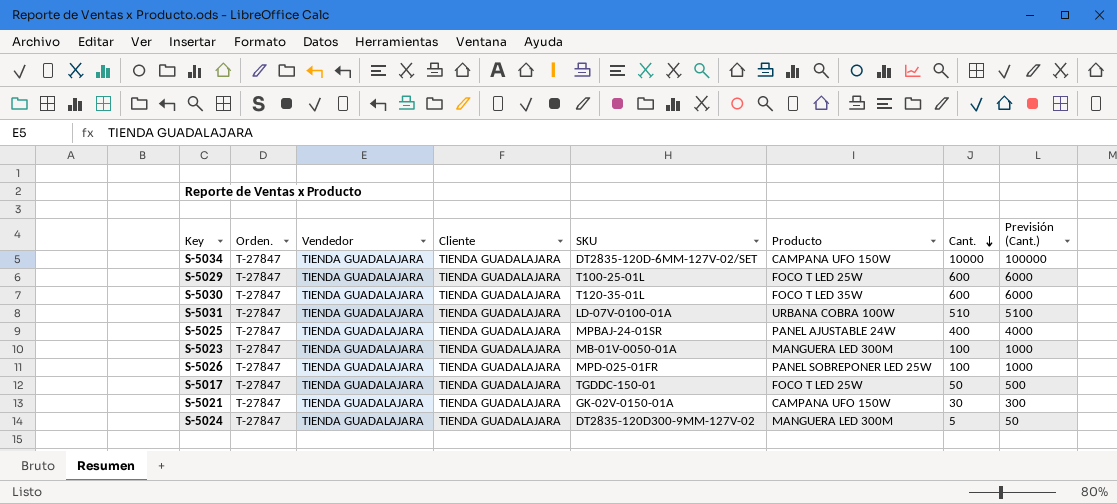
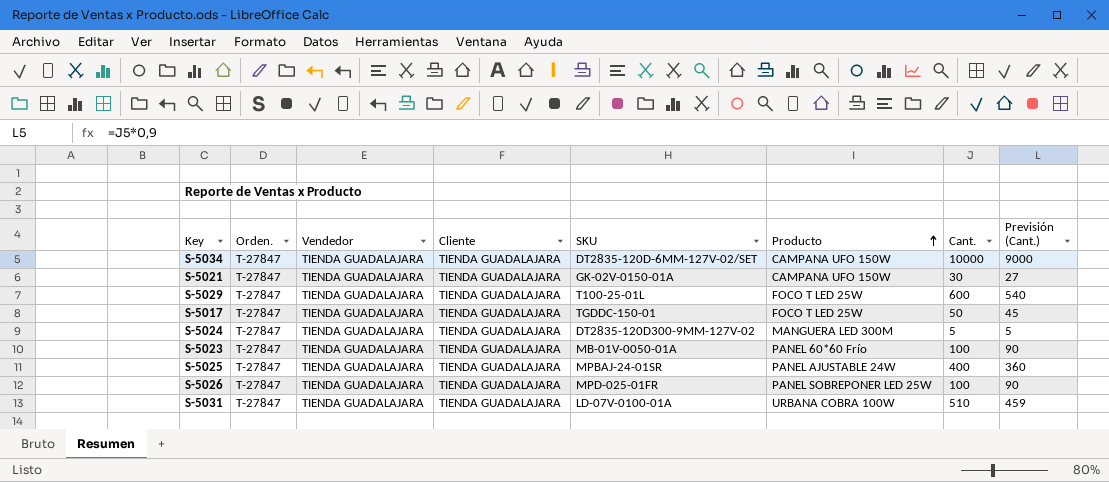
row order: Cant. descending -> Producto ascending
column Previsión (Cant.) | formula: [Cant.] * 10 -> [Cant.] * 0,9
row S-5030: T-27847 | TIENDA GUADALAJARA | TIENDA GUADALAJARA | T120-35-01L | FOCO T LED 35W | 600 | 6000 -> none
S-5023 | Producto: MANGUERA LED 300M -> PANEL 60*60 Frío

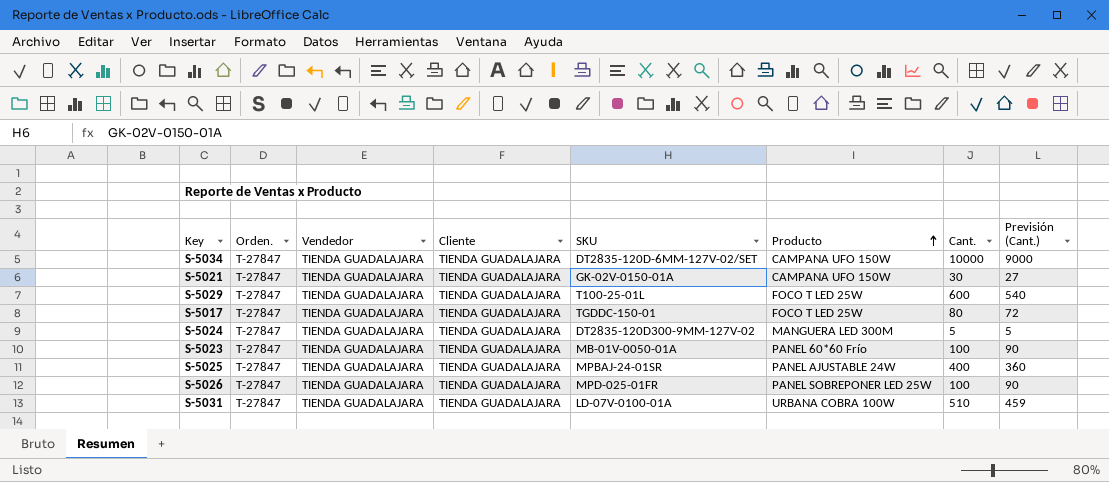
S-5017 | Cant.: 50 -> 80
S-5017 | Previsión (Cant.): 45 -> 72

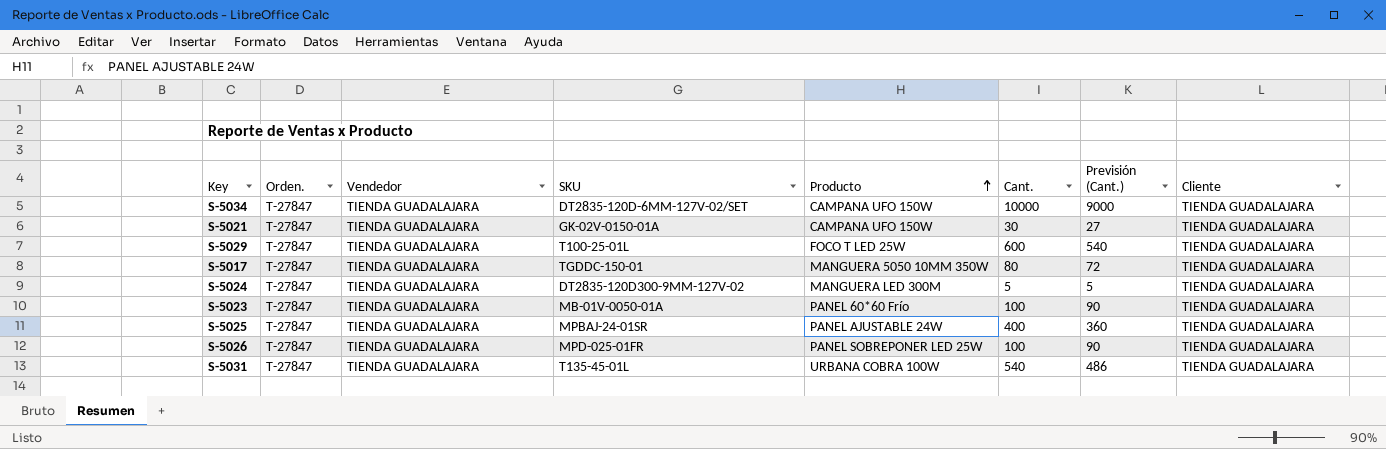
column Cliente | position: 4 -> 8
S-5017 | Producto: FOCO T LED 25W -> MANGUERA 5050 10MM 350W
S-5031 | SKU: LD-07V-0100-01A -> T135-45-01L
S-5031 | Cant.: 510 -> 540
S-5031 | Previsión (Cant.): 459 -> 486

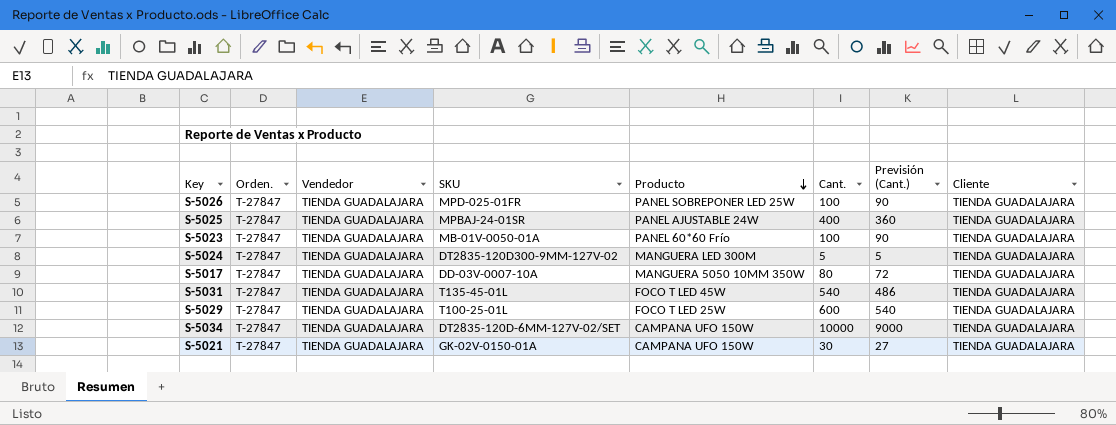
row order: Producto ascending -> Producto descending
S-5017 | SKU: TGDDC-150-01 -> DD-03V-0007-10A
S-5031 | Producto: URBANA COBRA 100W -> FOCO T LED 45W

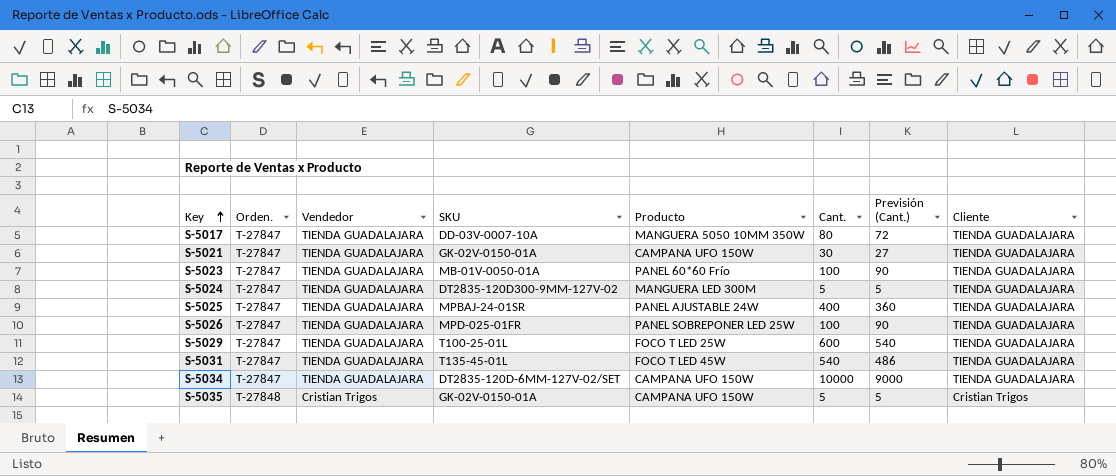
row order: Producto descending -> Key ascending
row S-5035: none -> T-27848 | Cristian Trigos | GK-02V-0150-01A | CAMPANA UFO 150W | 5 | 5 | Cristian Trigos

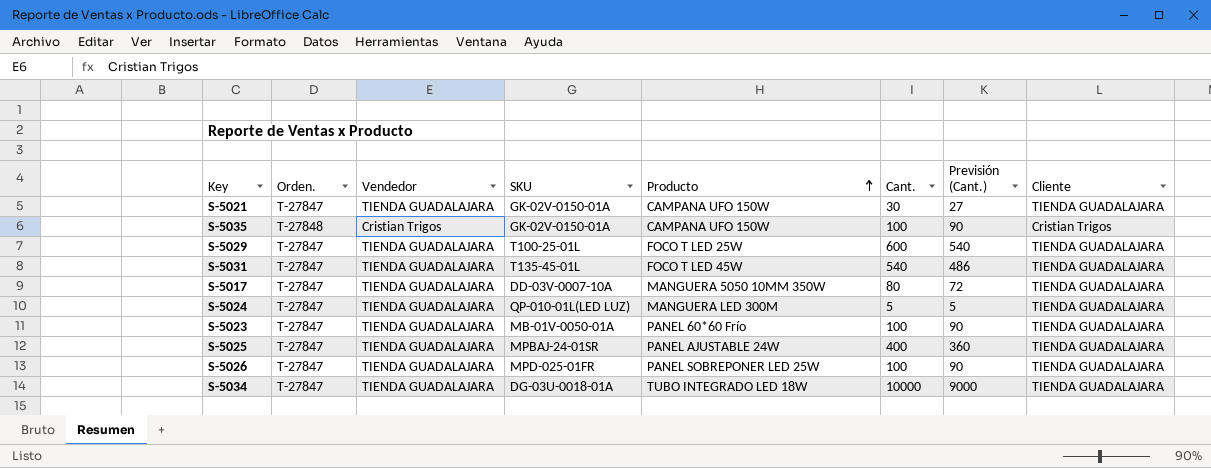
row order: Key ascending -> Producto ascending
S-5035 | Cant.: 5 -> 100
S-5035 | Previsión (Cant.): 5 -> 90
S-5024 | SKU: DT2835-120D300-9MM-127V-02 -> QP-010-01L(LED LUZ)
S-5034 | SKU: DT2835-120D-6MM-127V-02/SET -> DG-03U-0018-01A
S-5034 | Producto: CAMPANA UFO 150W -> TUBO INTEGRADO LED 18W

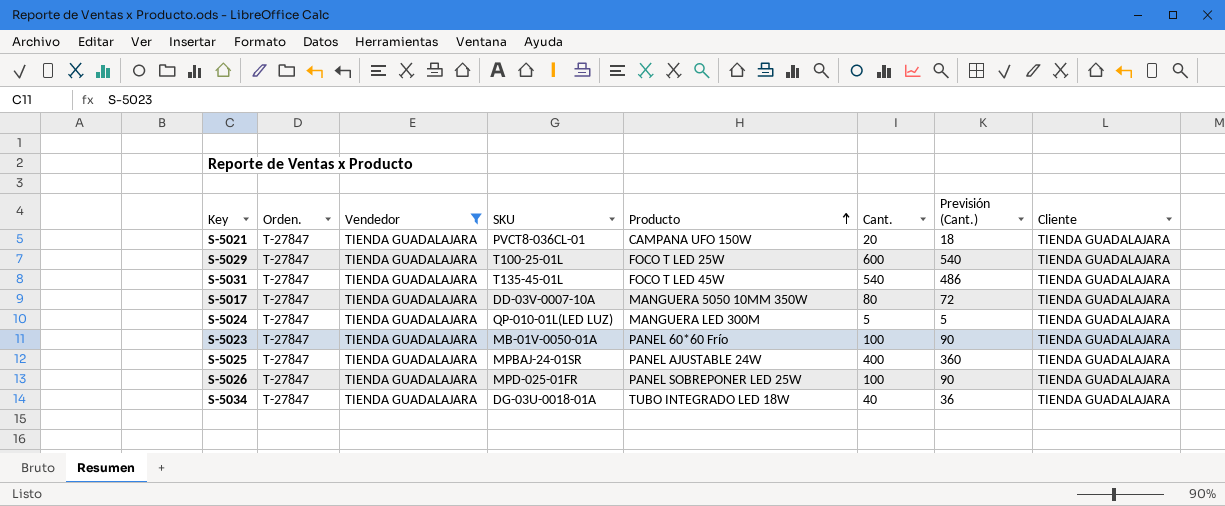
filter: none -> Vendedor = TIENDA GUADALAJARA
S-5021 | SKU: GK-02V-0150-01A -> PVCT8-036CL-01
S-5021 | Cant.: 30 -> 20
S-5021 | Previsión (Cant.): 27 -> 18
S-5034 | Cant.: 10000 -> 40
S-5034 | Previsión (Cant.): 9000 -> 36

